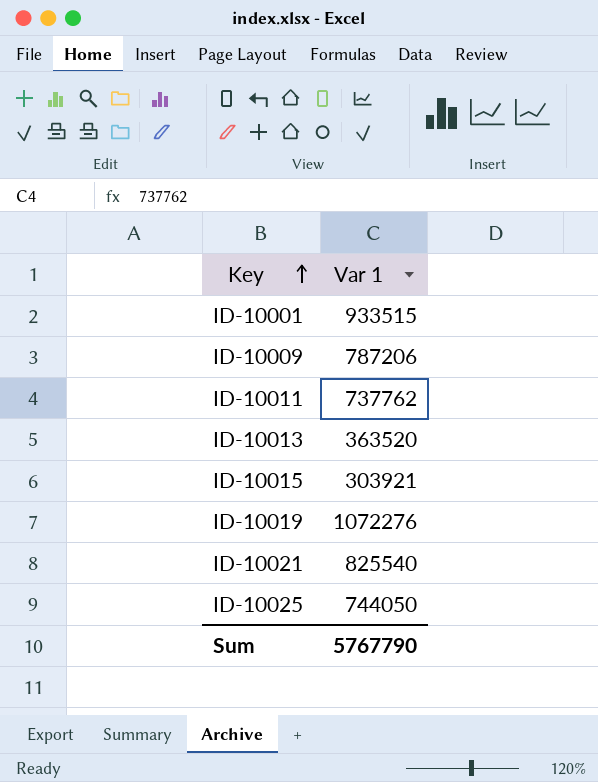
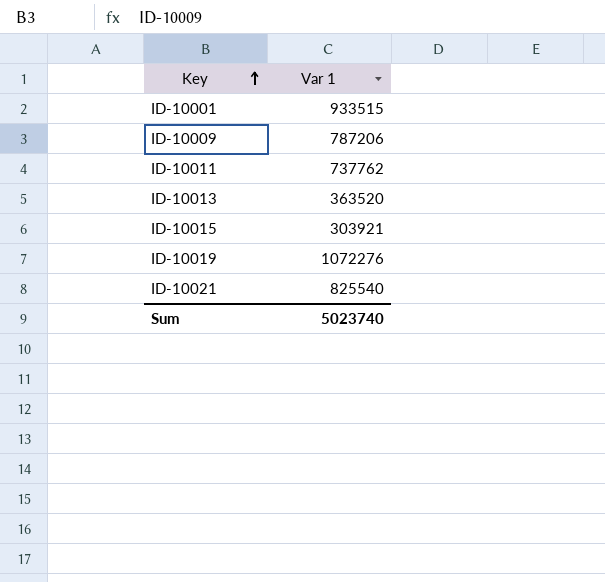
row ID-10025: 744050 -> none
Sum | Var 1: 5767790 -> 5023740

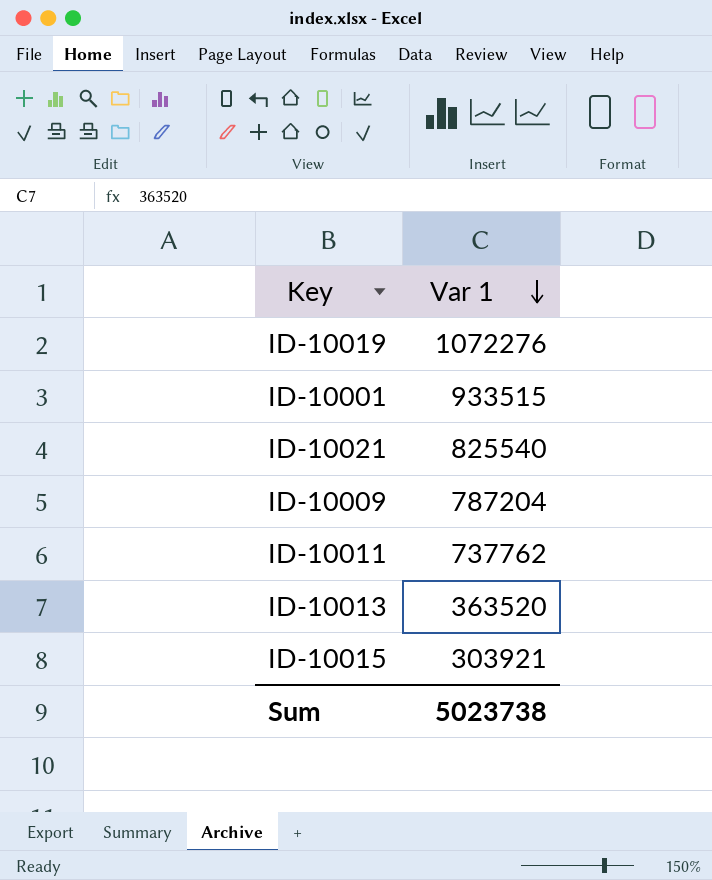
row order: Key ascending -> Var 1 descending
ID-10009 | Var 1: 787206 -> 787204
Sum | Var 1: 5023740 -> 5023738

